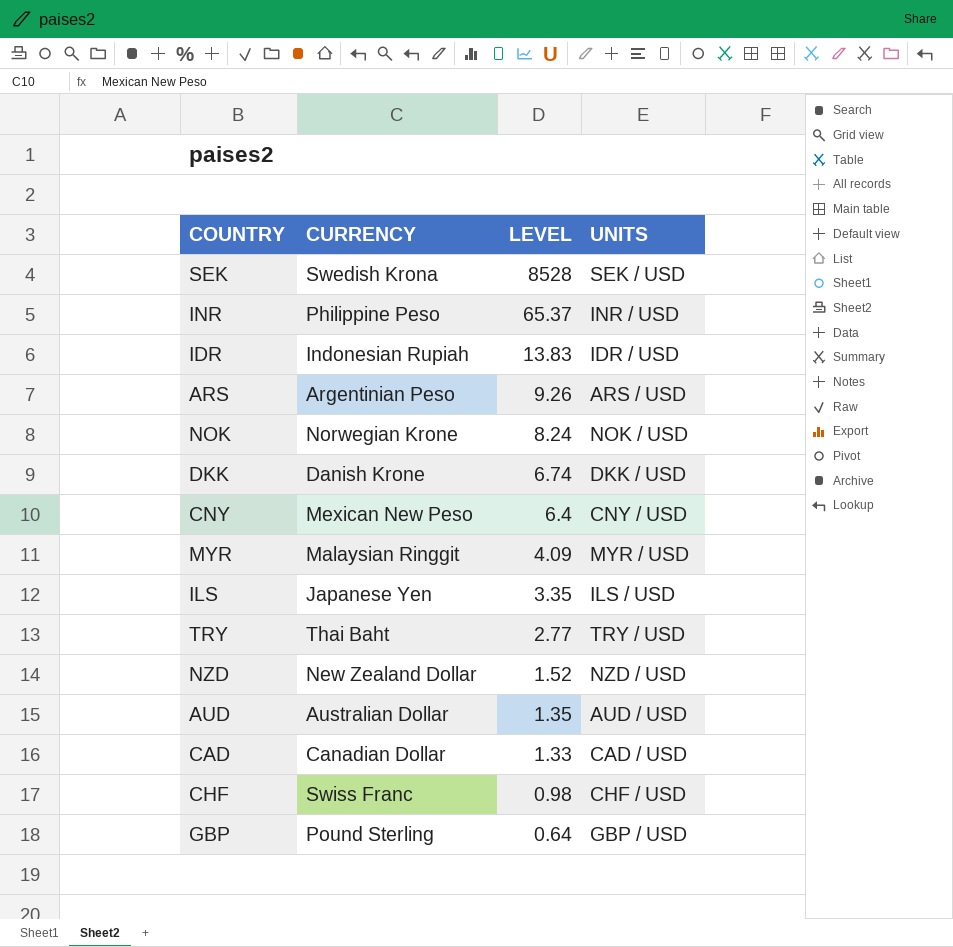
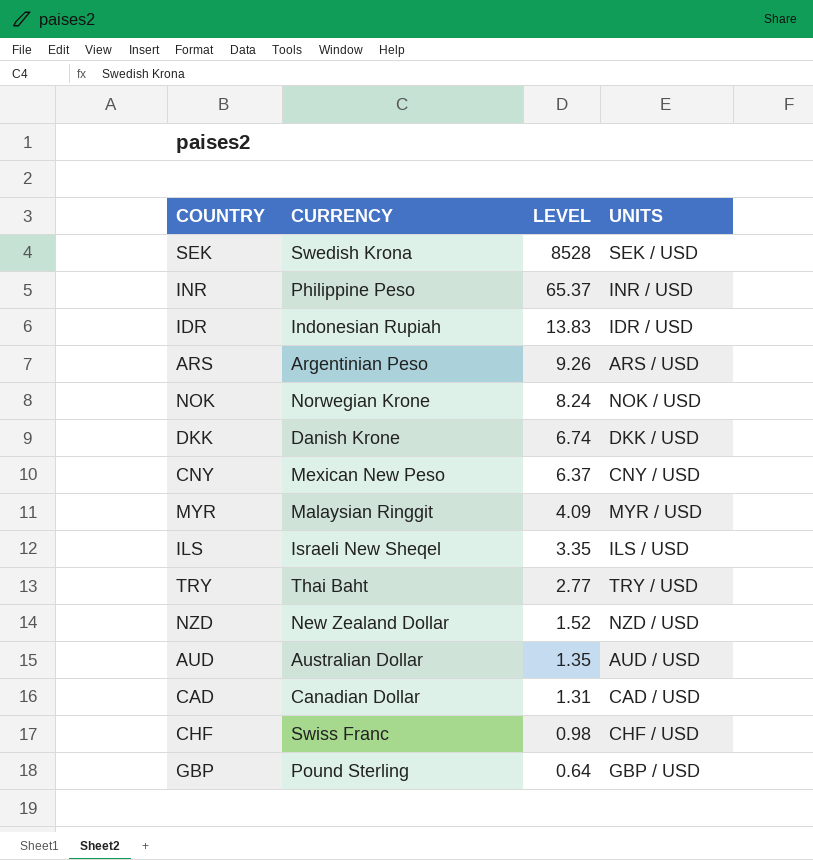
CNY | LEVEL: 6.4 -> 6.37
ILS | CURRENCY: Japanese Yen -> Israeli New Sheqel
CAD | LEVEL: 1.33 -> 1.31

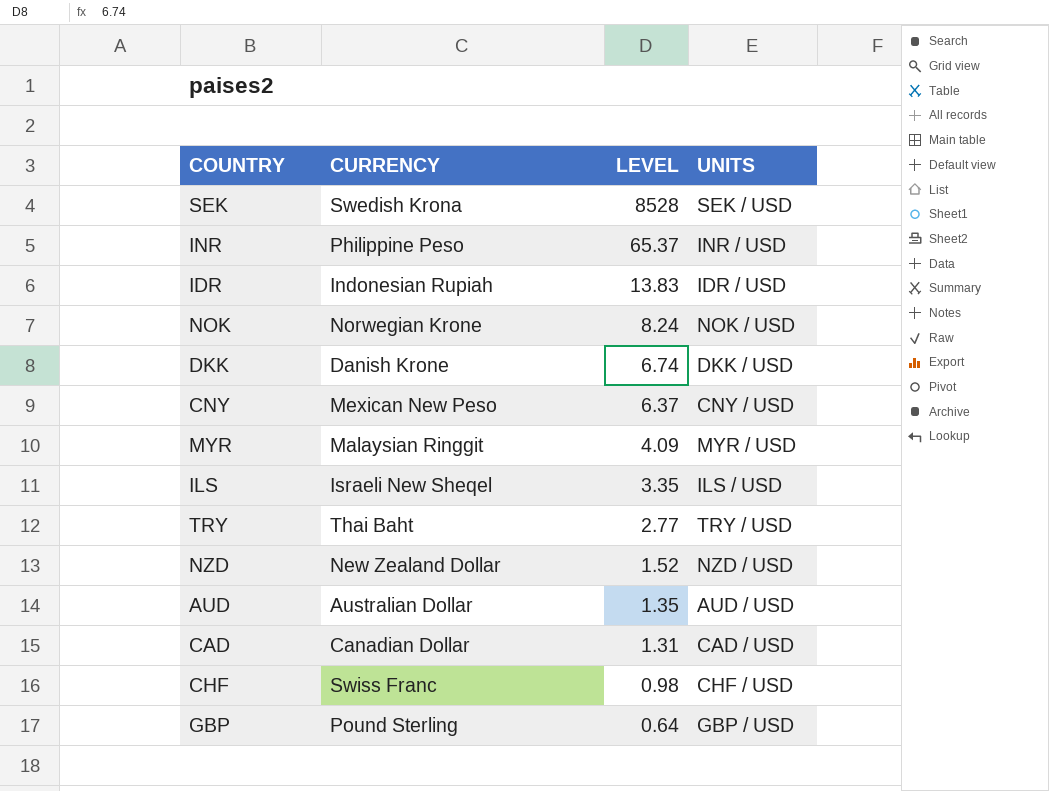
row ARS: Argentinian Peso | 9.26 | ARS / USD -> none

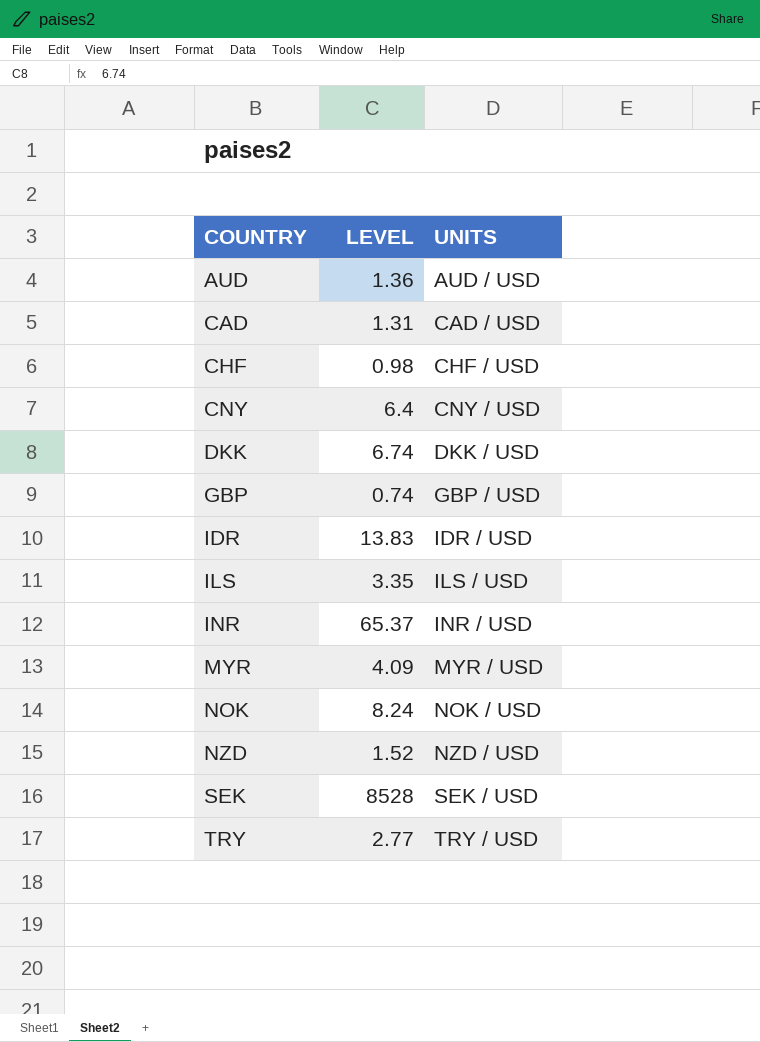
row order: LEVEL descending -> COUNTRY ascending
column CURRENCY | position: 2 -> none
AUD | LEVEL: 1.35 -> 1.36
CNY | LEVEL: 6.37 -> 6.4
GBP | LEVEL: 0.64 -> 0.74

